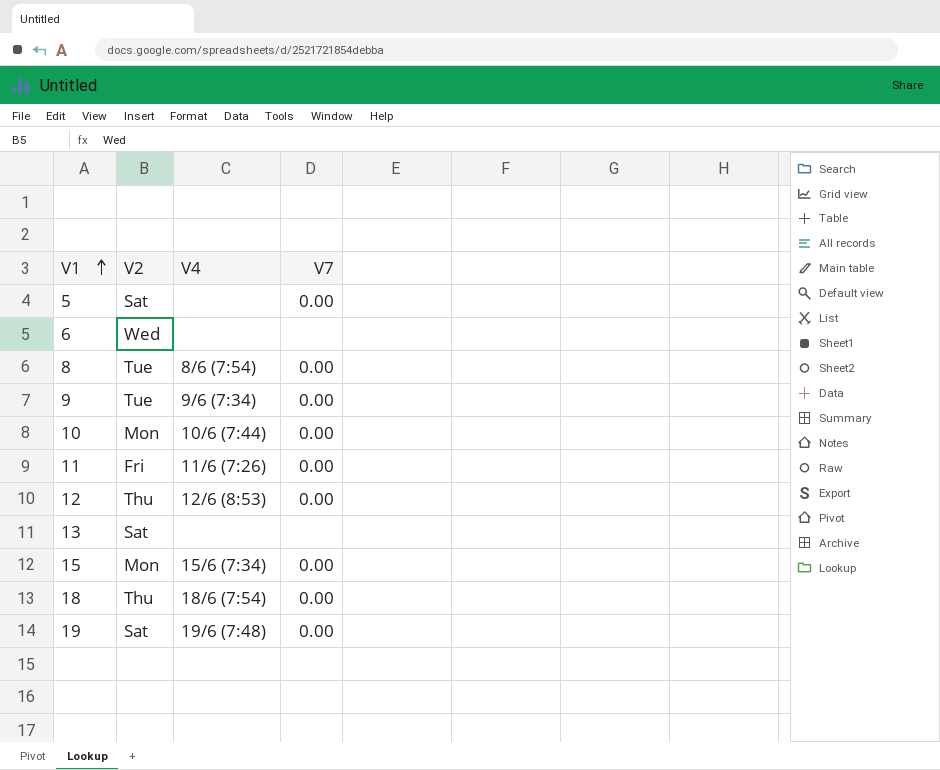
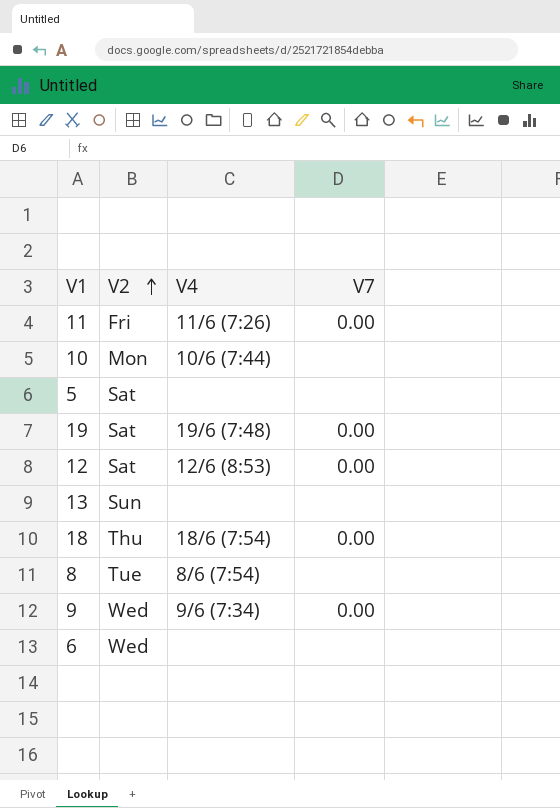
row order: V1 ascending -> V2 ascending
row 15: Mon | 15/6 (7:34) | 0.00 -> none
10 | V7: 0.00 -> none
5 | V7: 0.00 -> none
12 | V2: Thu -> Sat
13 | V2: Sat -> Sun
8 | V7: 0.00 -> none
9 | V2: Tue -> Wed

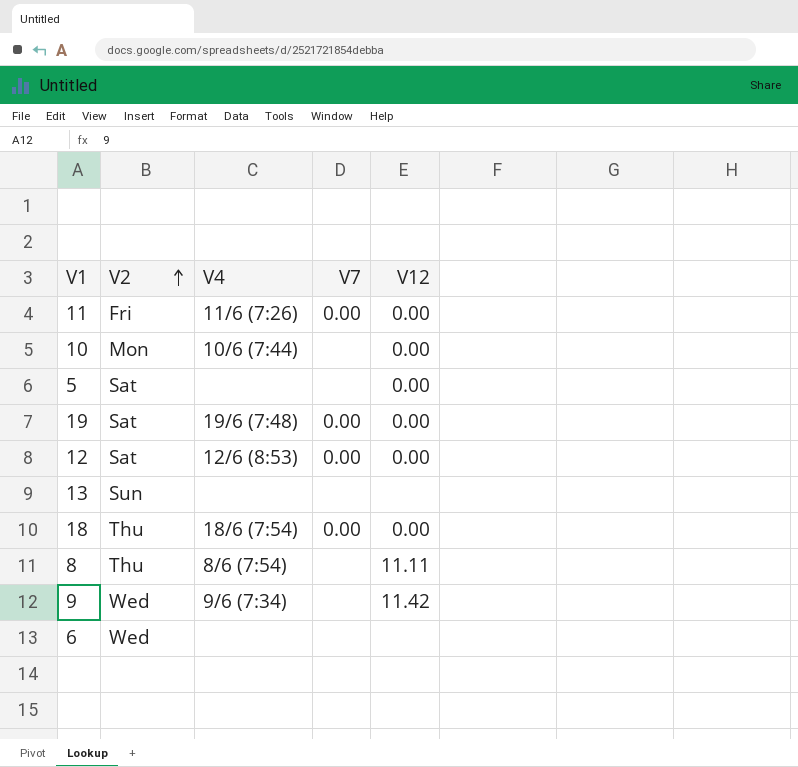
column V12 | position: none -> 5
8 | V2: Tue -> Thu
9 | V7: 0.00 -> none

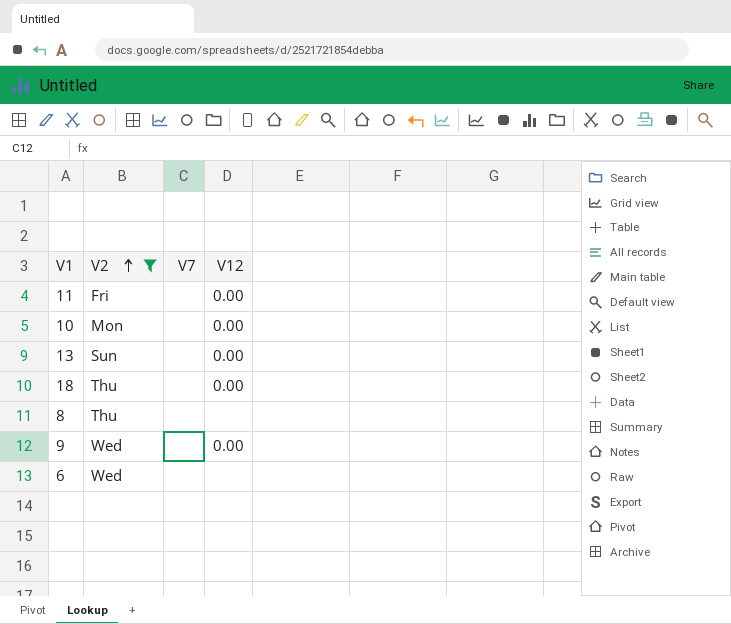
filter: none -> V2 != Sat
column V4 | position: 3 -> none
11 | V7: 0.00 -> none
13 | V12: none -> 0.00
18 | V7: 0.00 -> none
8 | V12: 11.11 -> none
9 | V12: 11.42 -> 0.00

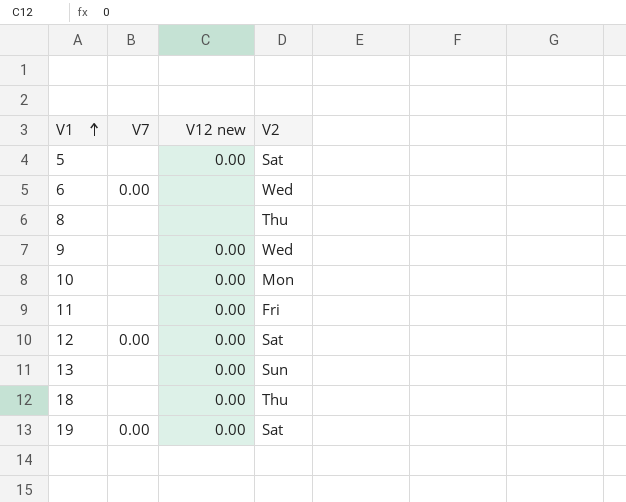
filter: V2 != Sat -> none
row order: V2 ascending -> V1 ascending
column name: V12 -> V12 new
column V2 | position: 2 -> 4
6 | V7: none -> 0.00

